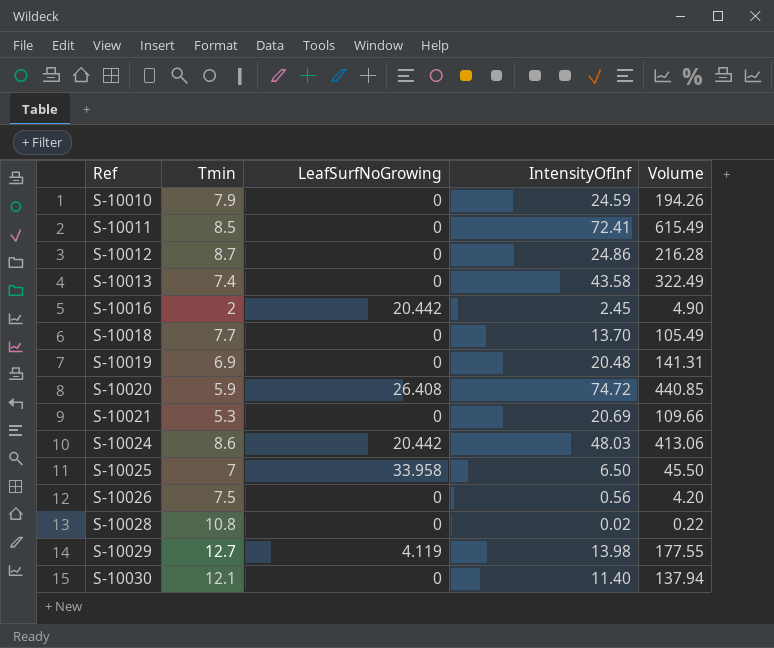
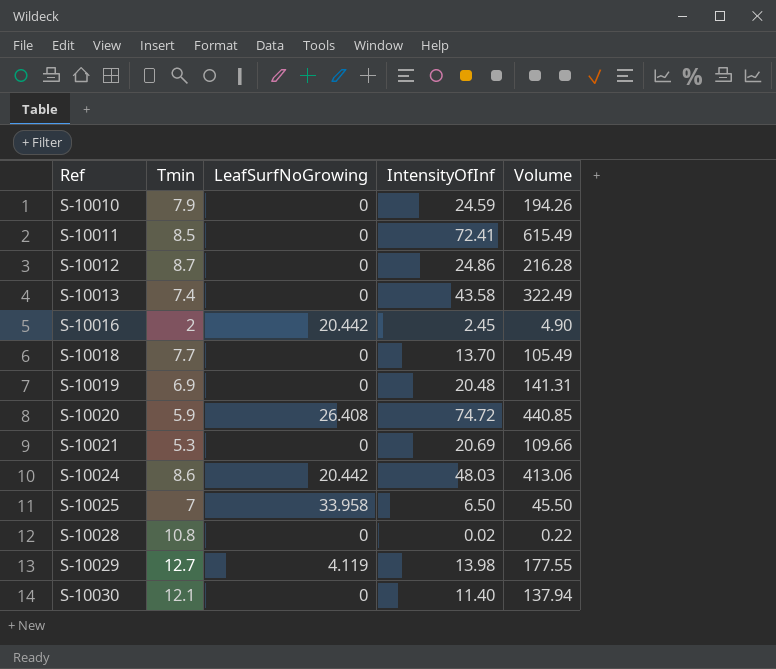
row S-10026: 7.5 | 0 | 0.56 | 4.20 -> none

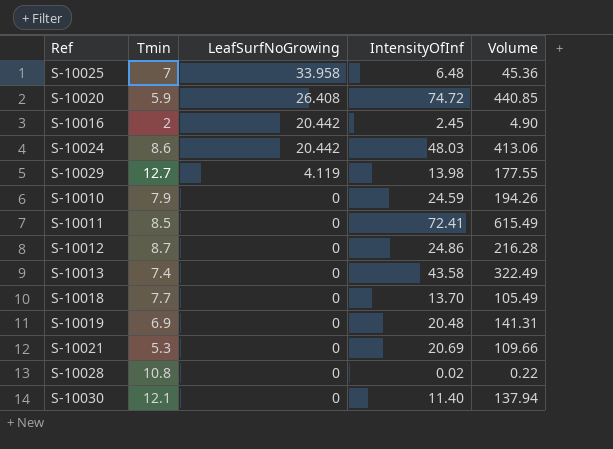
row order: Ref ascending -> LeafSurfNoGrowing descending
S-10025 | IntensityOfInf: 6.50 -> 6.48
S-10025 | Volume: 45.50 -> 45.36

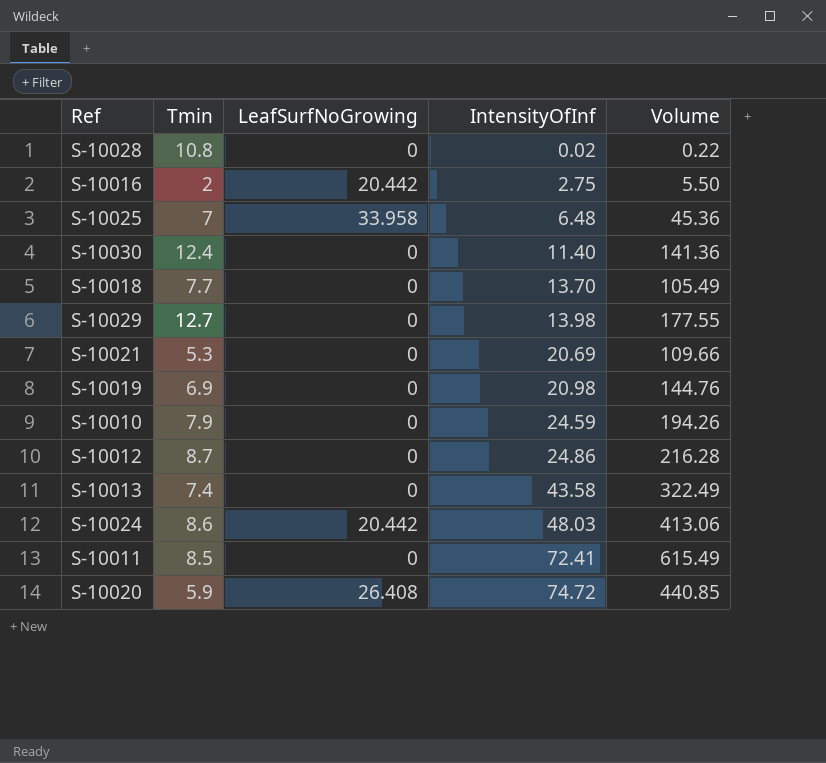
row order: LeafSurfNoGrowing descending -> IntensityOfInf ascending
S-10016 | IntensityOfInf: 2.45 -> 2.75
S-10016 | Volume: 4.90 -> 5.50
S-10030 | Tmin: 12.1 -> 12.4
S-10030 | Volume: 137.94 -> 141.36
S-10029 | LeafSurfNoGrowing: 4.119 -> 0
S-10019 | IntensityOfInf: 20.48 -> 20.98
S-10019 | Volume: 141.31 -> 144.76

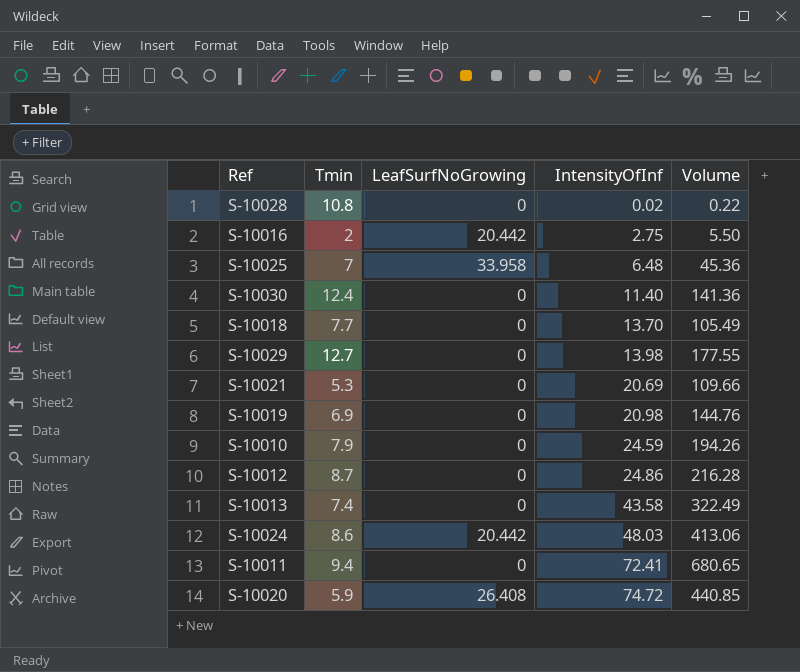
S-10011 | Tmin: 8.5 -> 9.4
S-10011 | Volume: 615.49 -> 680.65

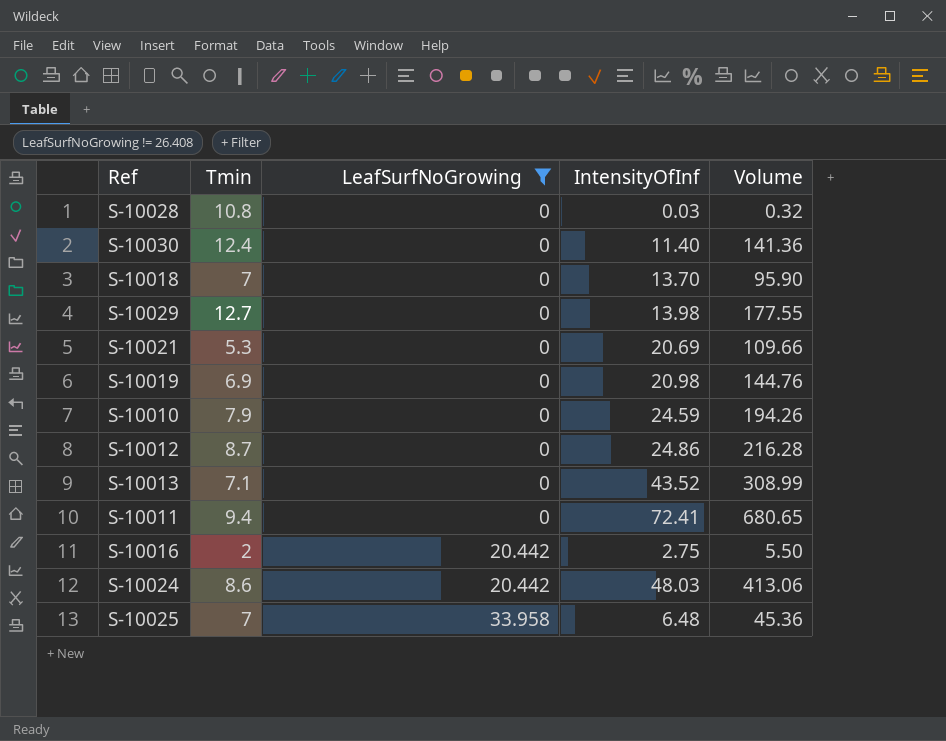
filter: none -> LeafSurfNoGrowing != 26.408
row order: IntensityOfInf ascending -> LeafSurfNoGrowing ascending
S-10028 | IntensityOfInf: 0.02 -> 0.03
S-10028 | Volume: 0.22 -> 0.32
S-10018 | Tmin: 7.7 -> 7
S-10018 | Volume: 105.49 -> 95.90
S-10013 | Tmin: 7.4 -> 7.1
S-10013 | IntensityOfInf: 43.58 -> 43.52
S-10013 | Volume: 322.49 -> 308.99

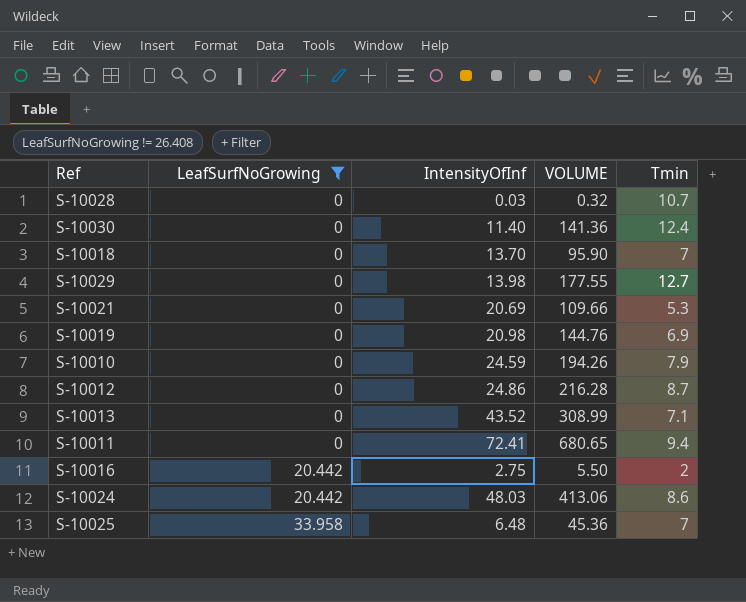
column name: Volume -> VOLUME
column Tmin | position: 2 -> 5
S-10028 | Tmin: 10.8 -> 10.7

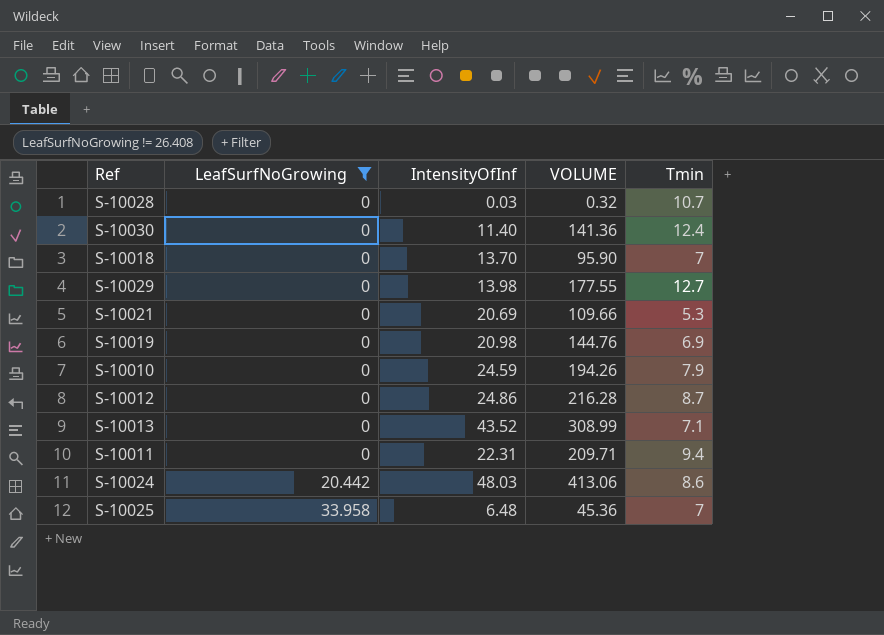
row S-10016: 20.442 | 2.75 | 5.50 | 2 -> none
S-10011 | IntensityOfInf: 72.41 -> 22.31
S-10011 | VOLUME: 680.65 -> 209.71

